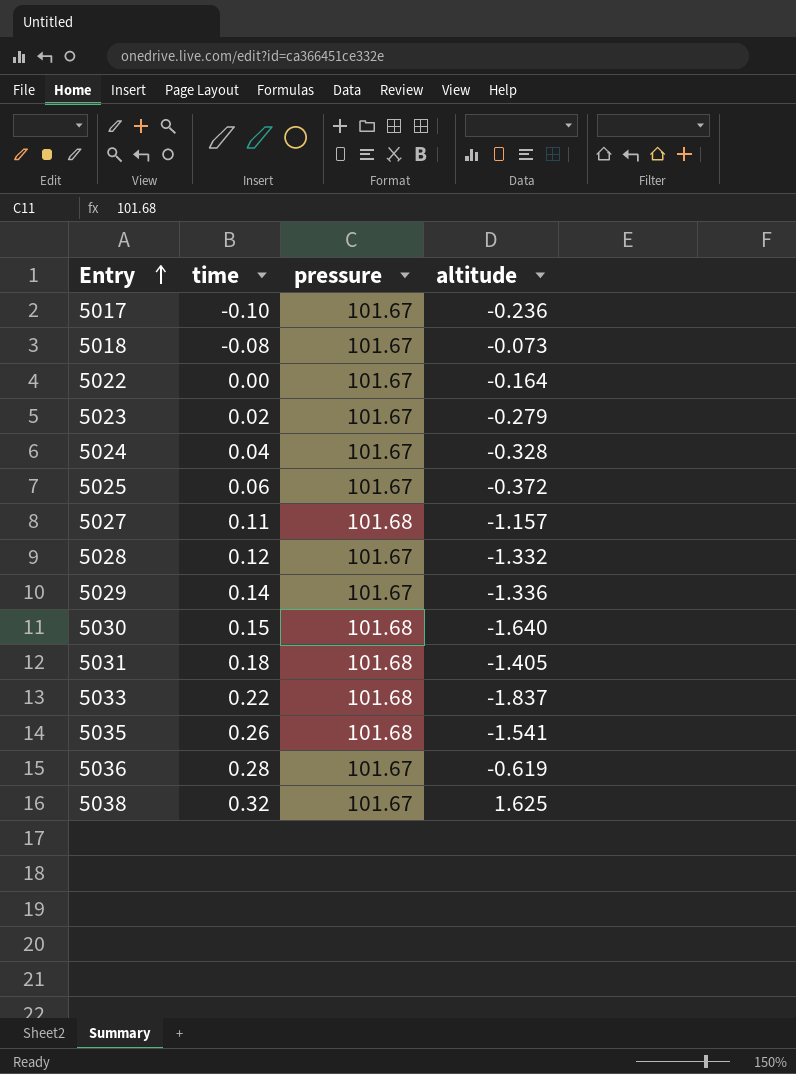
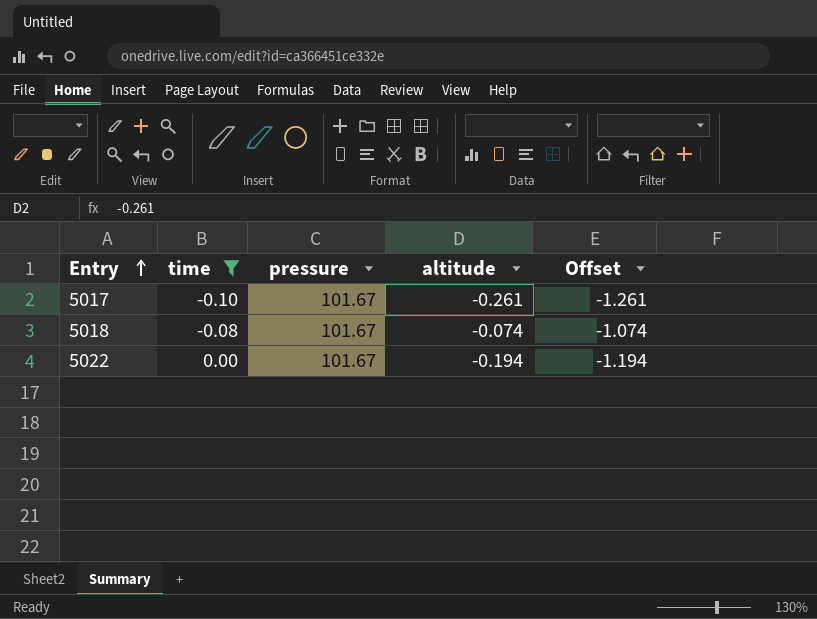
filter: none -> time <= 0.00
column Offset | formula: none -> [altitude] - 1
5017 | altitude: -0.236 -> -0.261
5018 | altitude: -0.073 -> -0.074
5022 | altitude: -0.164 -> -0.194

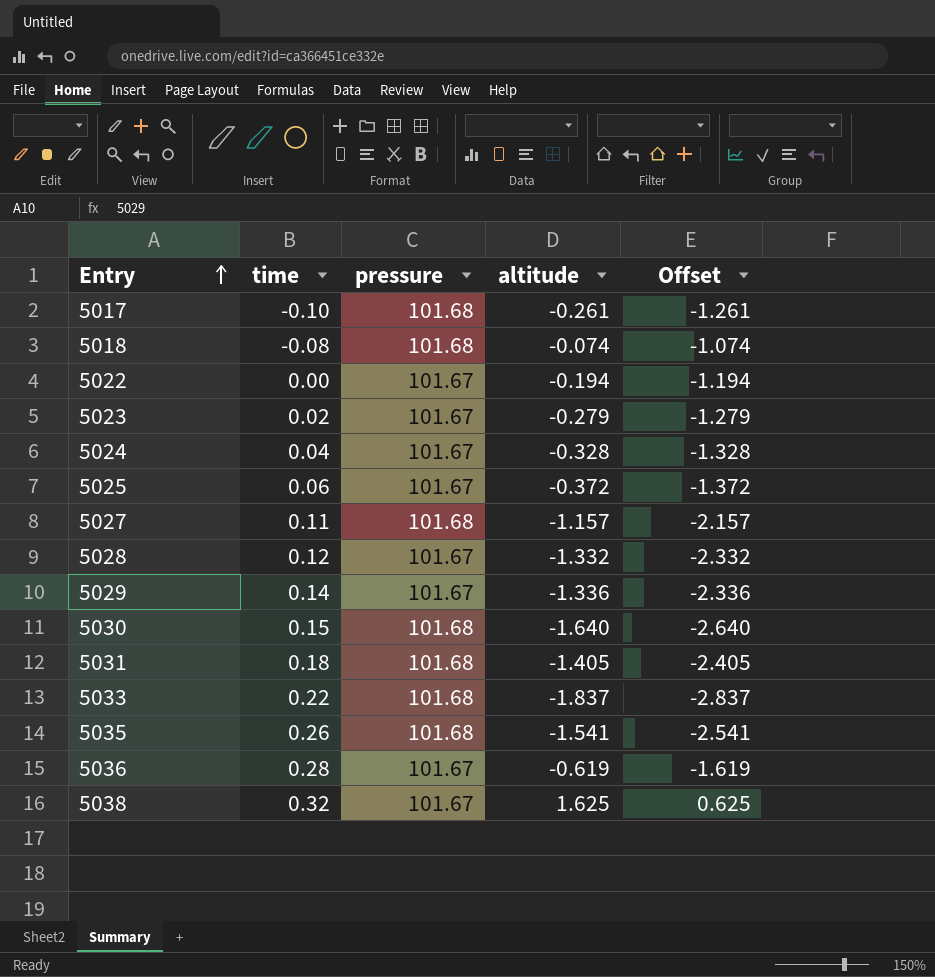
filter: time <= 0.00 -> none
5017 | pressure: 101.67 -> 101.68
5018 | pressure: 101.67 -> 101.68

